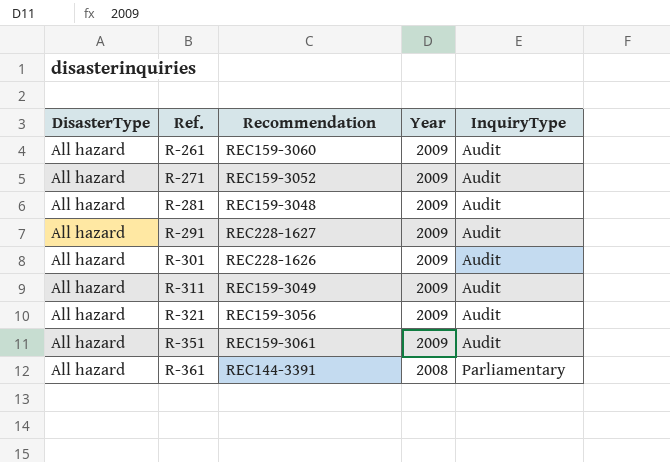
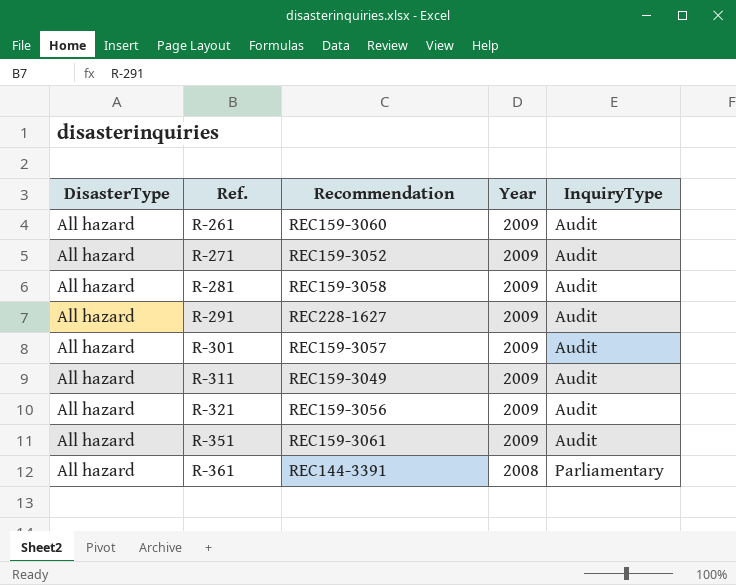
R-281 | Recommendation: REC159-3048 -> REC159-3058
R-301 | Recommendation: REC228-1626 -> REC159-3057

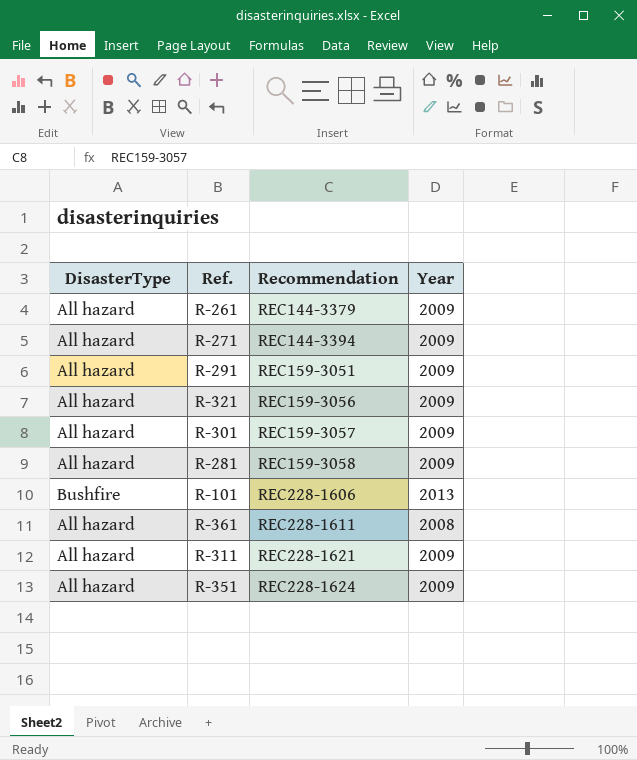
row order: Ref. ascending -> Recommendation ascending
column InquiryType | position: 5 -> none
R-261 | Recommendation: REC159-3060 -> REC144-3379
R-271 | Recommendation: REC159-3052 -> REC144-3394
R-291 | Recommendation: REC228-1627 -> REC159-3051
row R-101: none -> Bushfire | REC228-1606 | 2013
R-361 | Recommendation: REC144-3391 -> REC228-1611
R-311 | Recommendation: REC159-3049 -> REC228-1621
R-351 | Recommendation: REC159-3061 -> REC228-1624

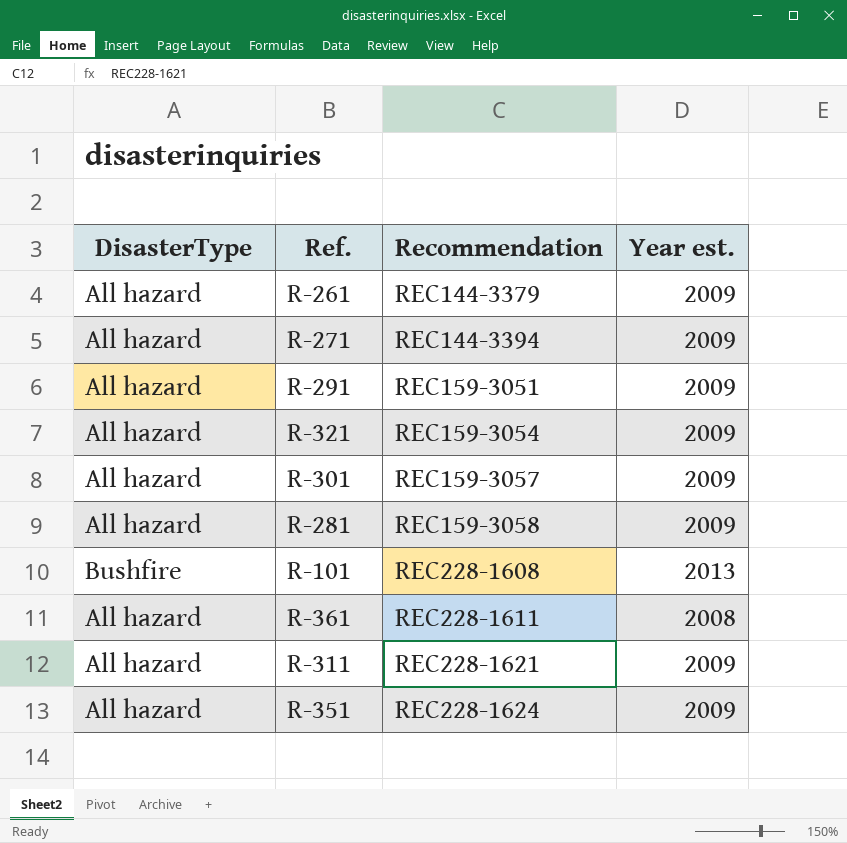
column name: Year -> Year est.
R-321 | Recommendation: REC159-3056 -> REC159-3054
R-101 | Recommendation: REC228-1606 -> REC228-1608

